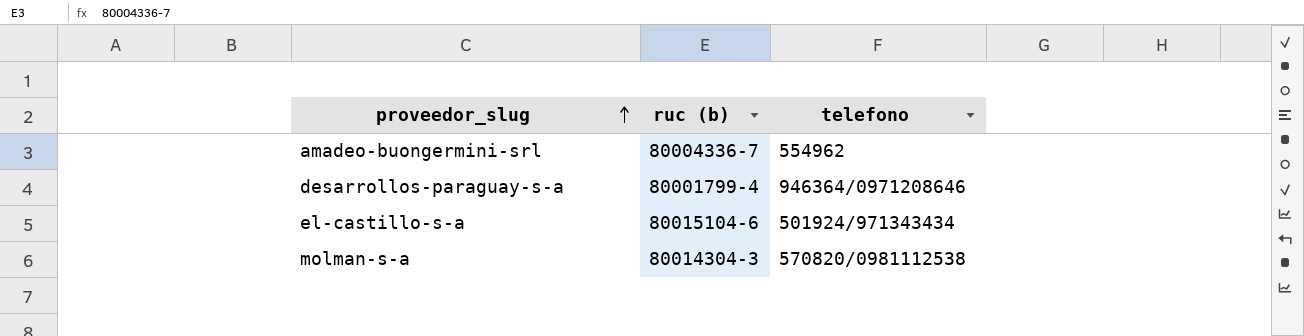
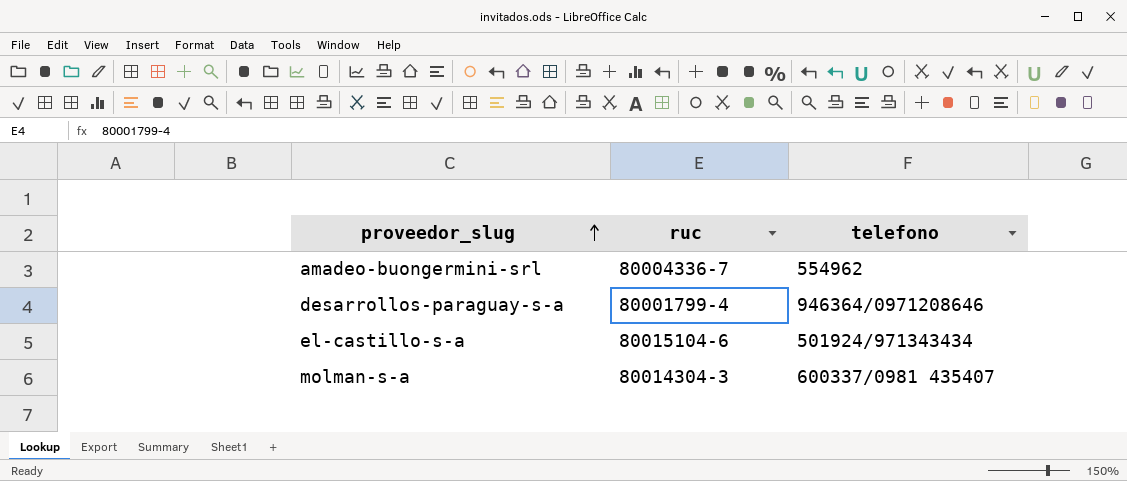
column name: ruc (b) -> ruc
molman-s-a | telefono: 570820/0981112538 -> 600337/0981 435407

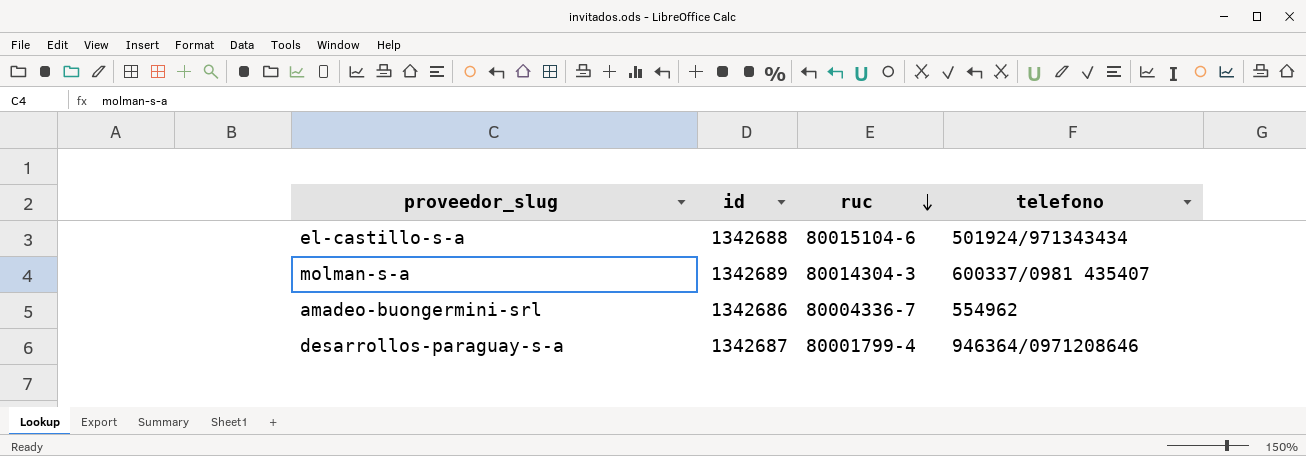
row order: proveedor_slug ascending -> ruc descending
column id | position: none -> 2

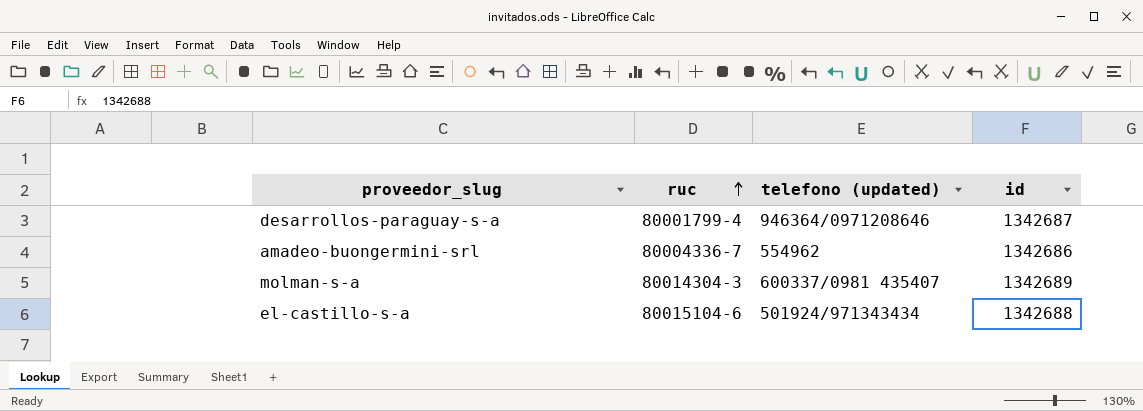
row order: ruc descending -> ruc ascending
column name: telefono -> telefono (updated)
column id | position: 2 -> 4

